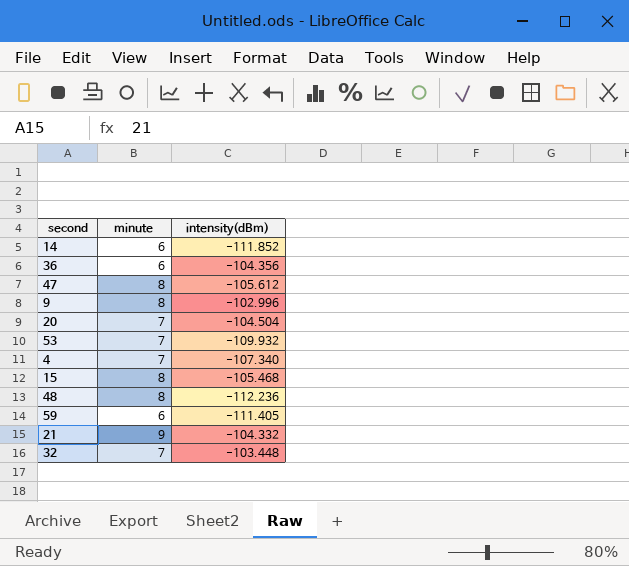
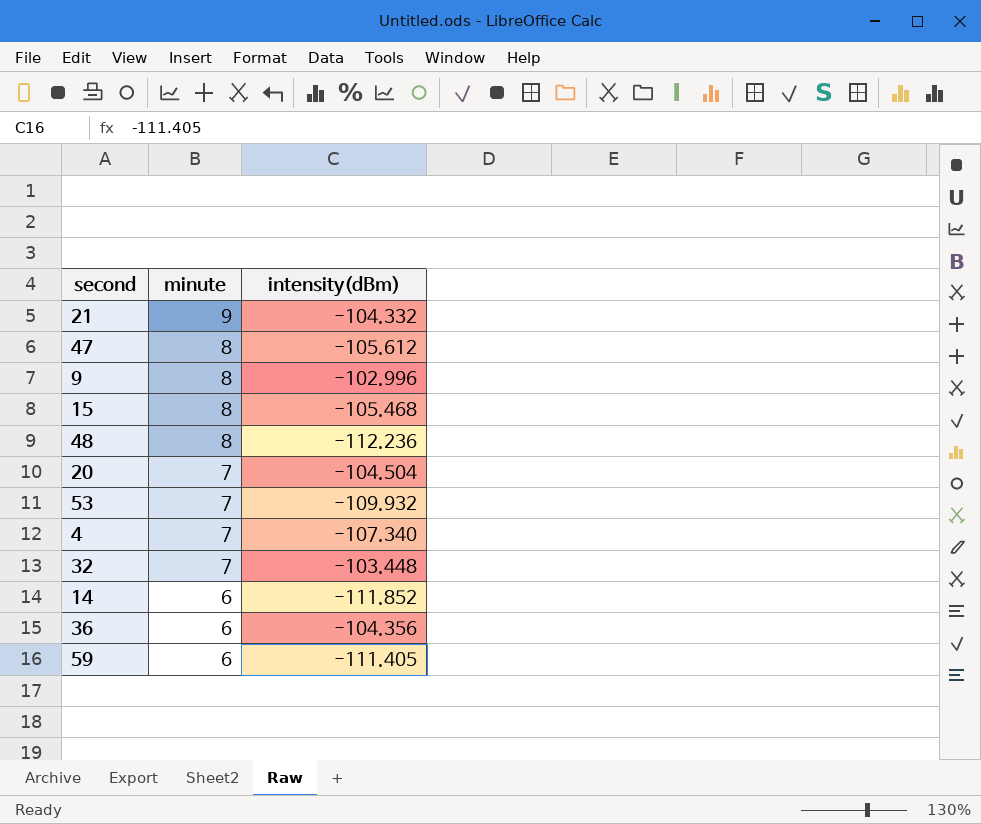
row order: none -> minute descending

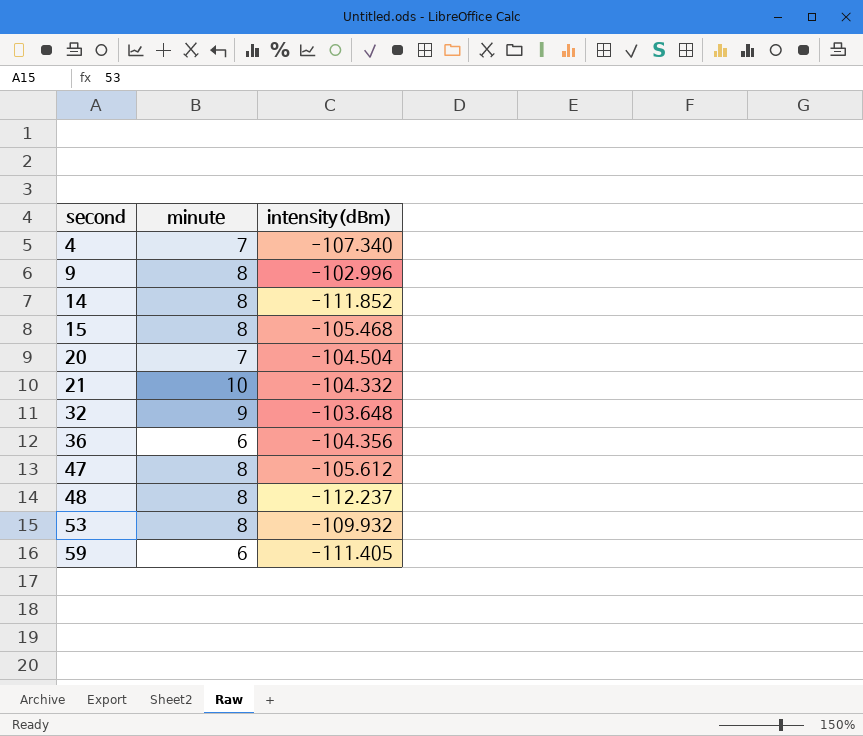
row order: minute descending -> second ascending
14 | minute: 6 -> 8
21 | minute: 9 -> 10
32 | minute: 7 -> 9
32 | intensity(dBm): -103.448 -> -103.648
48 | intensity(dBm): -112.236 -> -112.237
53 | minute: 7 -> 8

